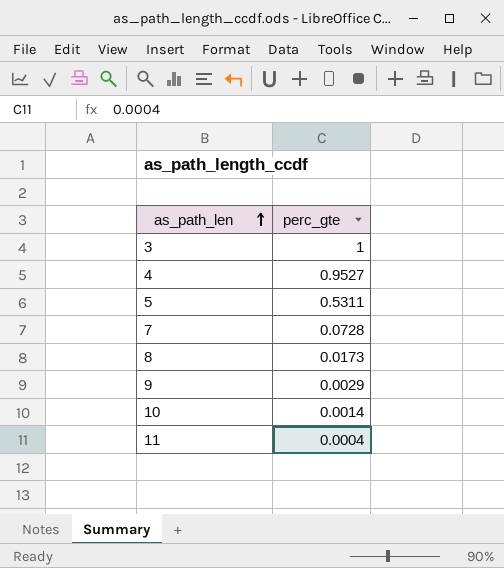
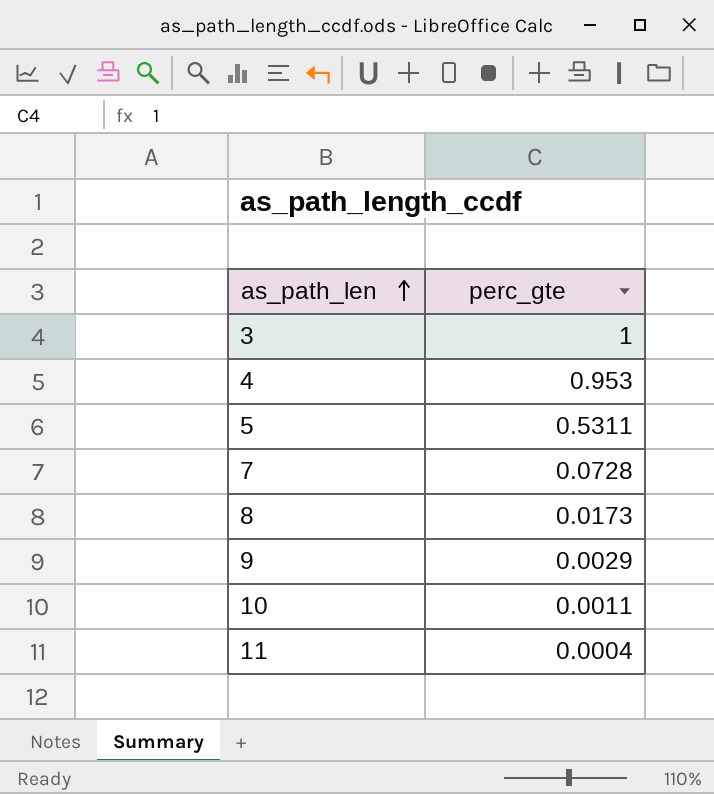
4 | perc_gte: 0.9527 -> 0.953
10 | perc_gte: 0.0014 -> 0.0011

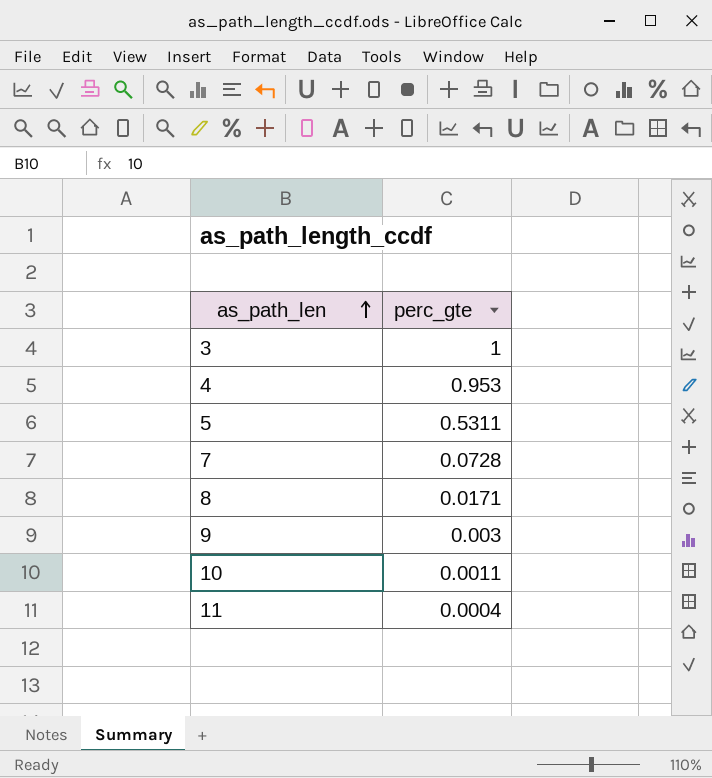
8 | perc_gte: 0.0173 -> 0.0171
9 | perc_gte: 0.0029 -> 0.003

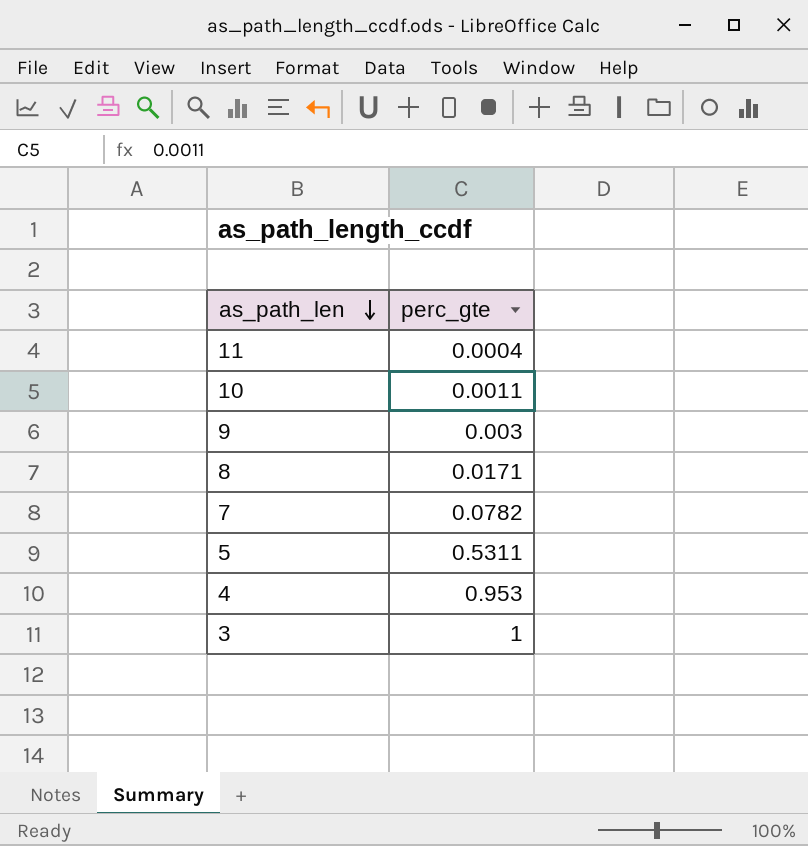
row order: as_path_len ascending -> as_path_len descending
7 | perc_gte: 0.0728 -> 0.0782

